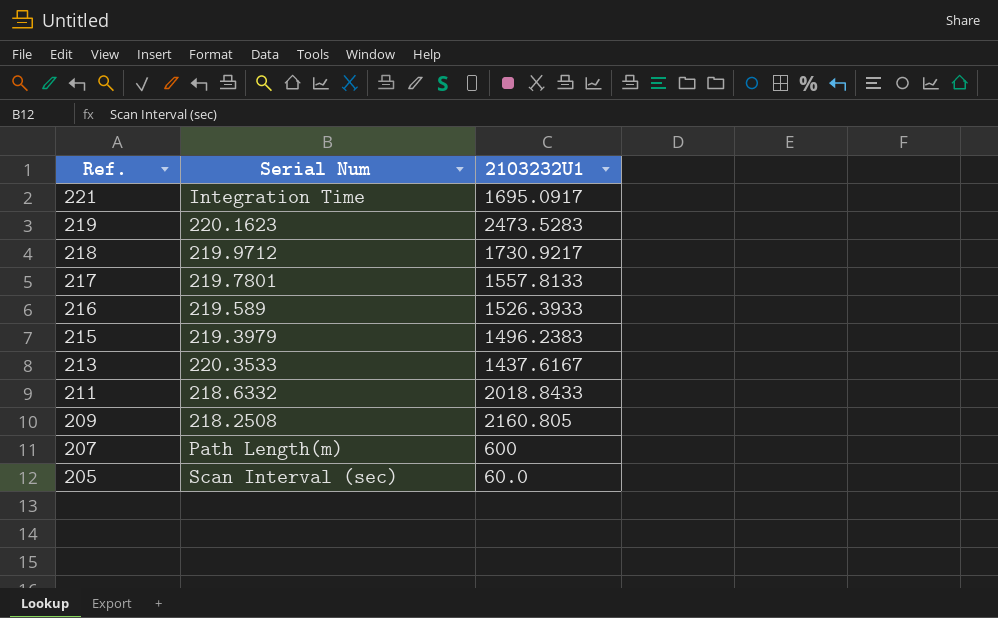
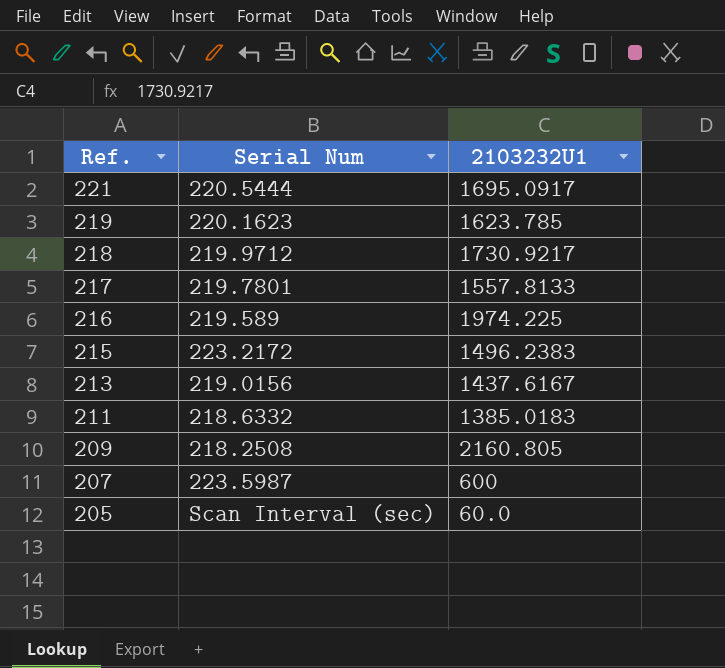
221 | Serial Num: Integration Time -> 220.5444
219 | 2103232U1: 2473.5283 -> 1623.785
216 | 2103232U1: 1526.3933 -> 1974.225
215 | Serial Num: 219.3979 -> 223.2172
213 | Serial Num: 220.3533 -> 219.0156
211 | 2103232U1: 2018.8433 -> 1385.0183
207 | Serial Num: Path Length(m) -> 223.5987

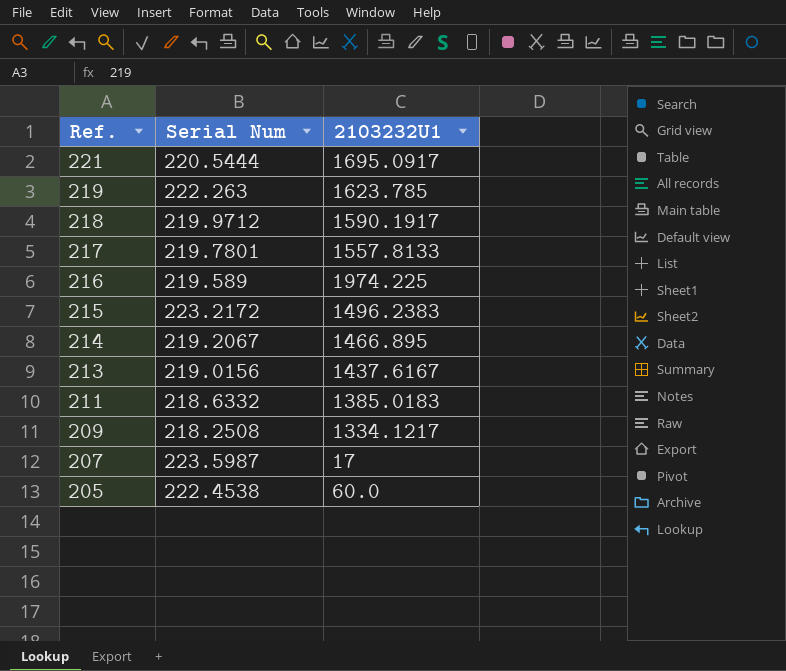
219 | Serial Num: 220.1623 -> 222.263
218 | 2103232U1: 1730.9217 -> 1590.1917
row 214: none -> 219.2067 | 1466.895
209 | 2103232U1: 2160.805 -> 1334.1217
207 | 2103232U1: 600 -> 17
205 | Serial Num: Scan Interval (sec) -> 222.4538

